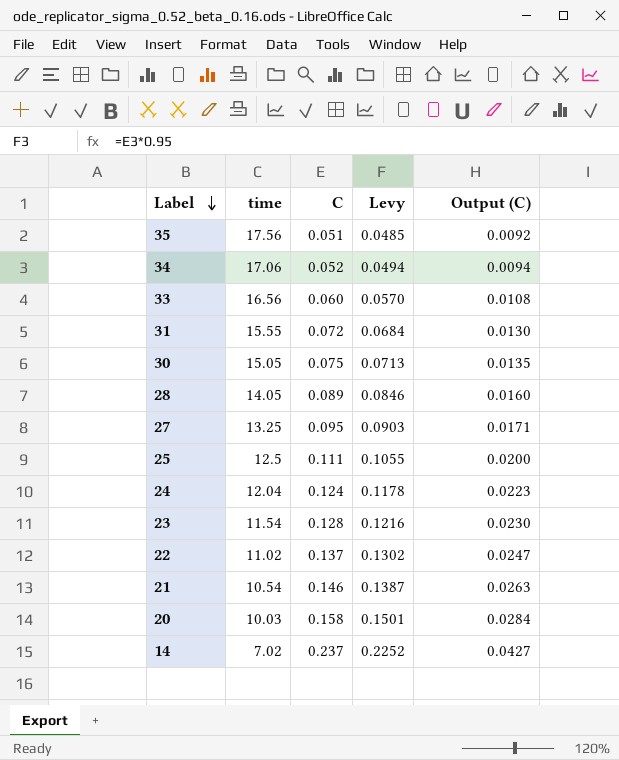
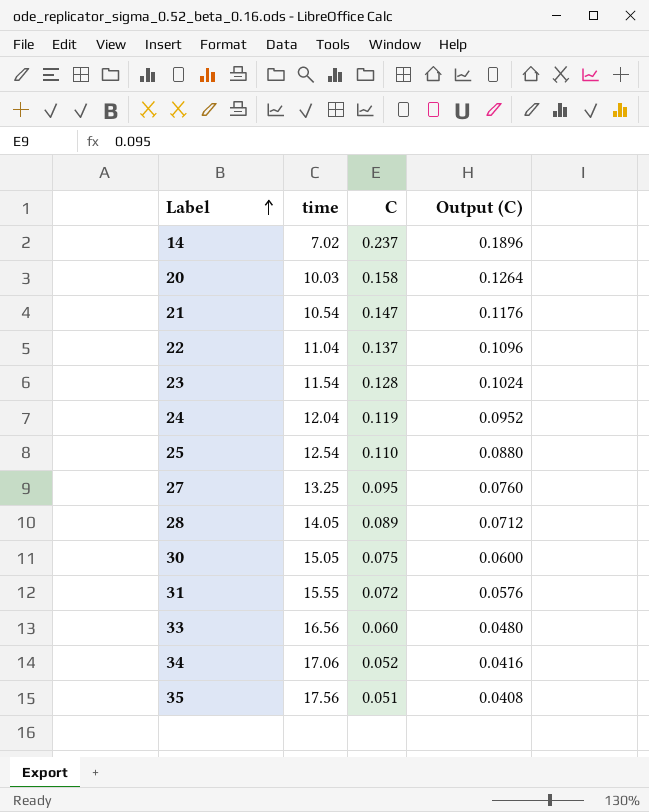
row order: Label descending -> Label ascending
column Levy | formula: [C] * 0.95 -> none
column Output (C) | formula: [C] * 0.18 -> [C] * 0.8
21 | C: 0.146 -> 0.147
22 | time: 11.02 -> 11.04
24 | C: 0.124 -> 0.119
25 | time: 12.5 -> 12.54
25 | C: 0.111 -> 0.110

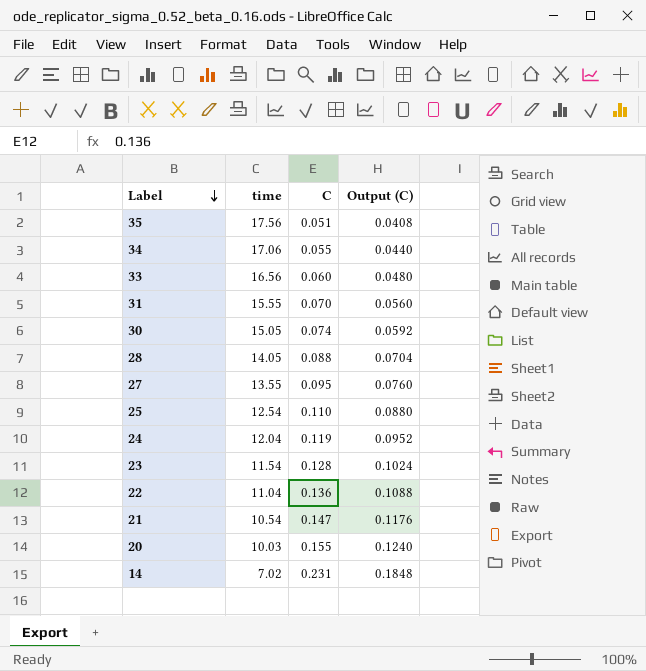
row order: Label ascending -> Label descending
34 | C: 0.052 -> 0.055
34 | Output (C): 0.0416 -> 0.0440
31 | C: 0.072 -> 0.070
31 | Output (C): 0.0576 -> 0.0560
30 | C: 0.075 -> 0.074
30 | Output (C): 0.0600 -> 0.0592
28 | C: 0.089 -> 0.088
28 | Output (C): 0.0712 -> 0.0704
27 | time: 13.25 -> 13.55
22 | C: 0.137 -> 0.136
22 | Output (C): 0.1096 -> 0.1088
20 | C: 0.158 -> 0.155
20 | Output (C): 0.1264 -> 0.1240
14 | C: 0.237 -> 0.231
14 | Output (C): 0.1896 -> 0.1848

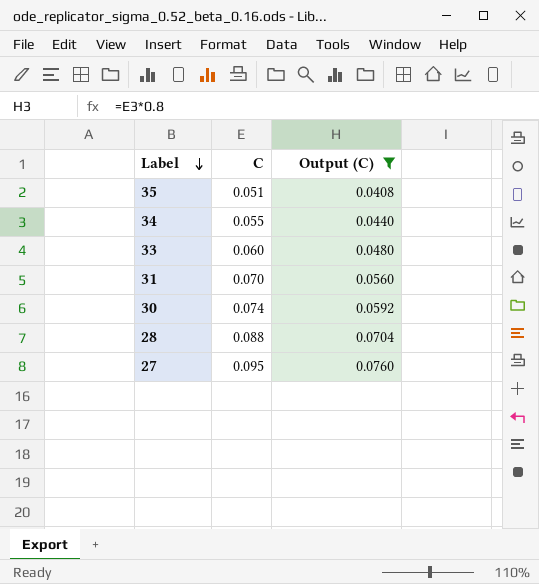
filter: none -> Output (C) <= 0.0760
column time | position: 2 -> none

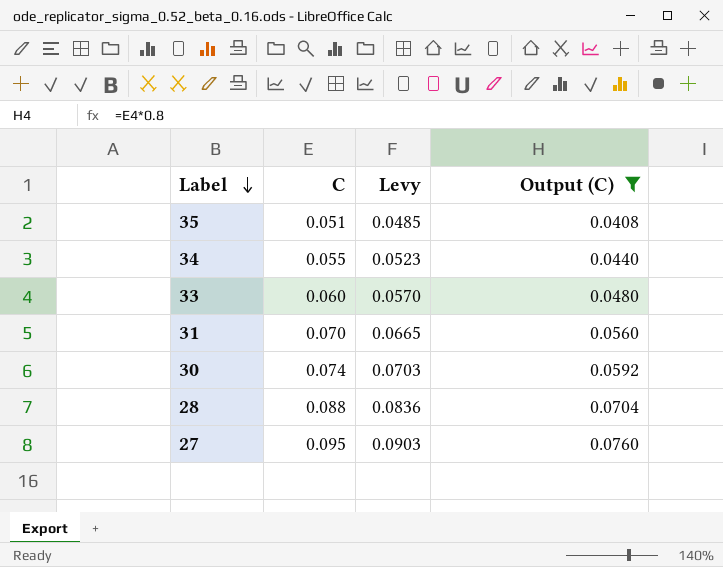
column Levy | formula: none -> [C] * 0.95

